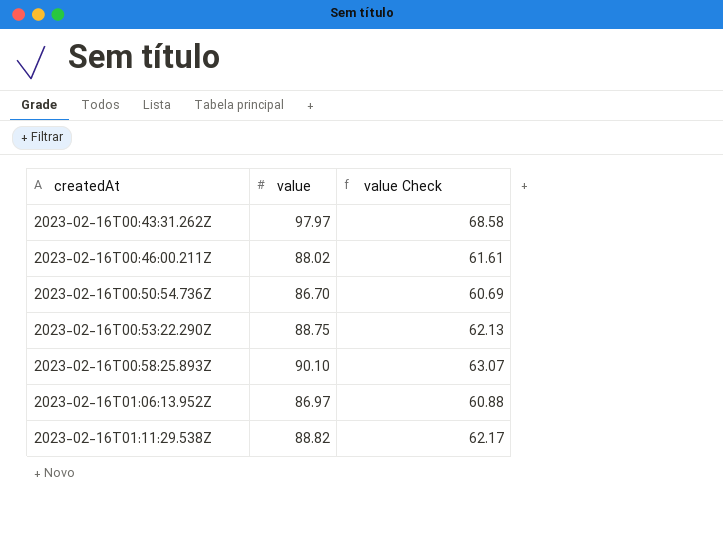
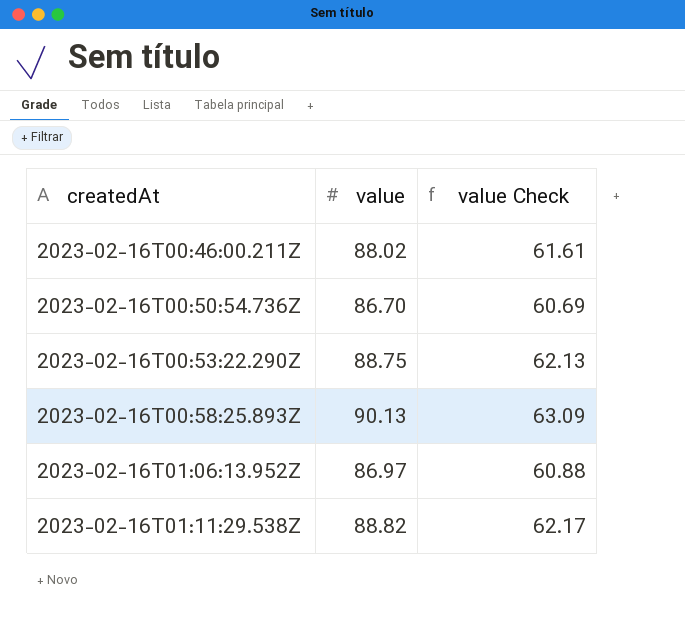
row 2023-02-16T00:43:31.262Z: 97.97 | 68.58 -> none
2023-02-16T00:58:25.893Z | value: 90.10 -> 90.13
2023-02-16T00:58:25.893Z | value Check: 63.07 -> 63.09

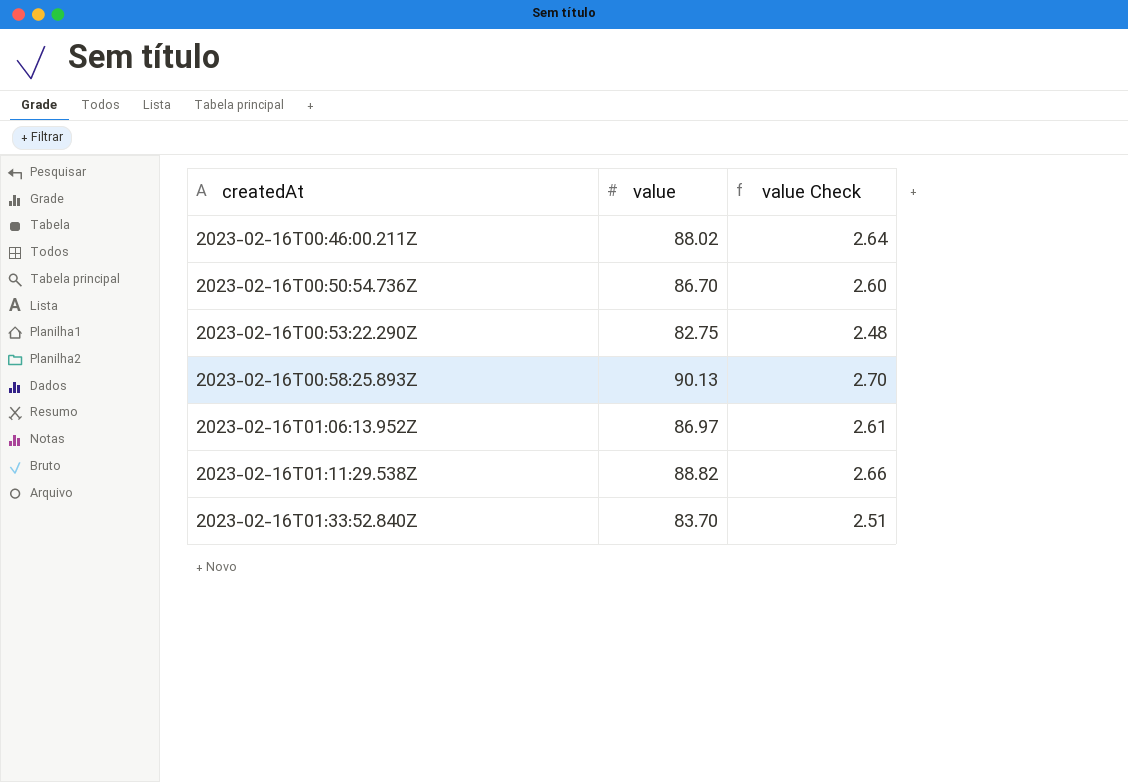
column value Check | formula: [value] * 0.7 -> [value] * 0.03
2023-02-16T00:53:22.290Z | value: 88.75 -> 82.75
row 2023-02-16T01:33:52.840Z: none -> 83.70 | 2.51

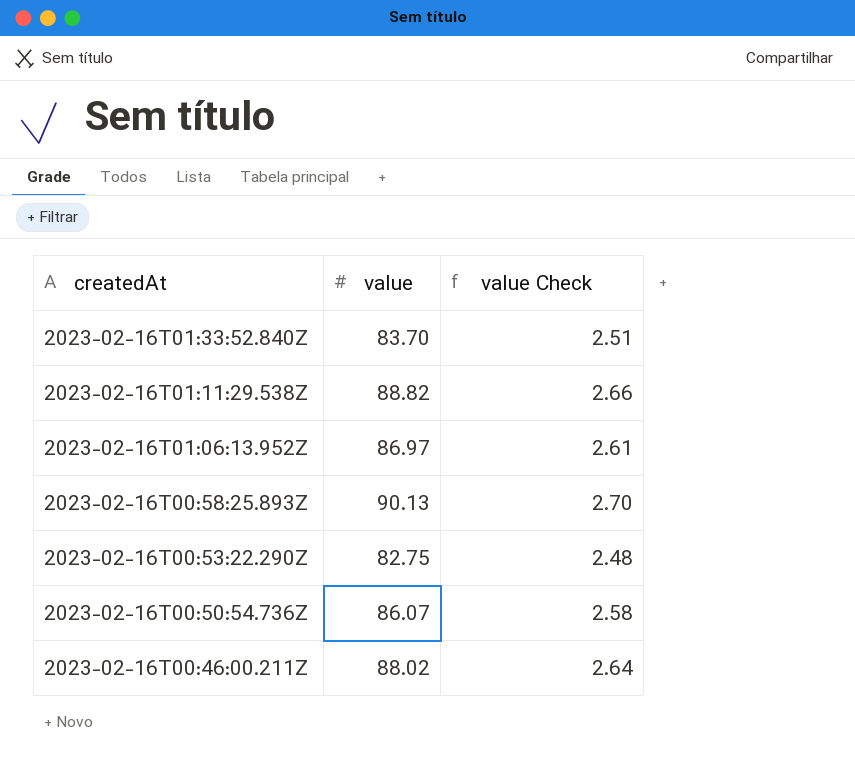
row order: createdAt ascending -> createdAt descending
2023-02-16T00:50:54.736Z | value: 86.70 -> 86.07
2023-02-16T00:50:54.736Z | value Check: 2.60 -> 2.58

